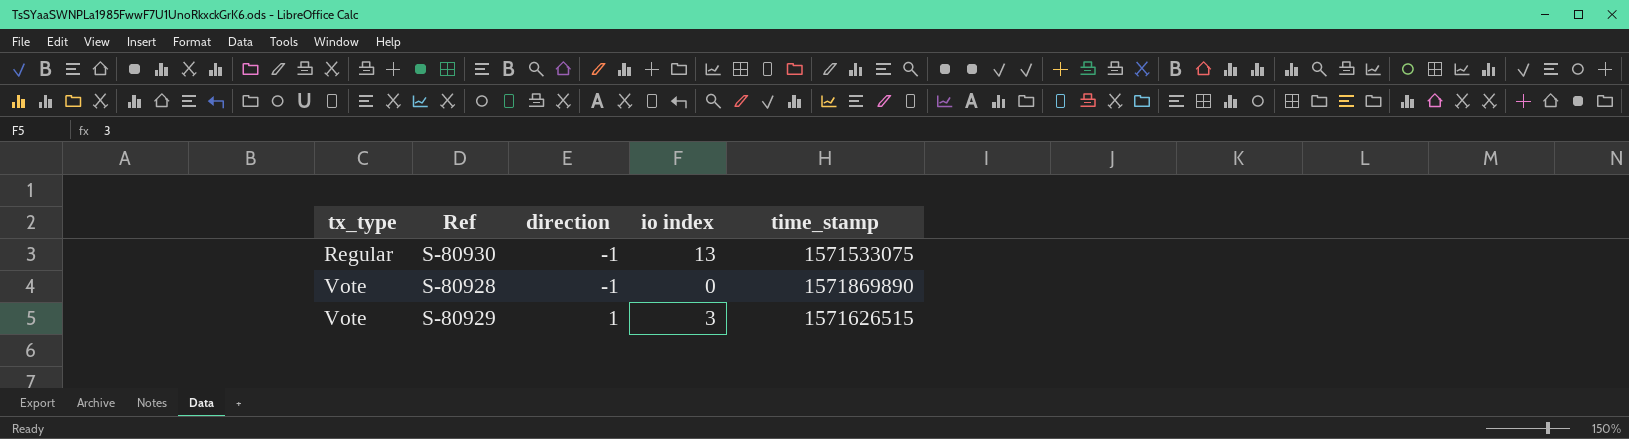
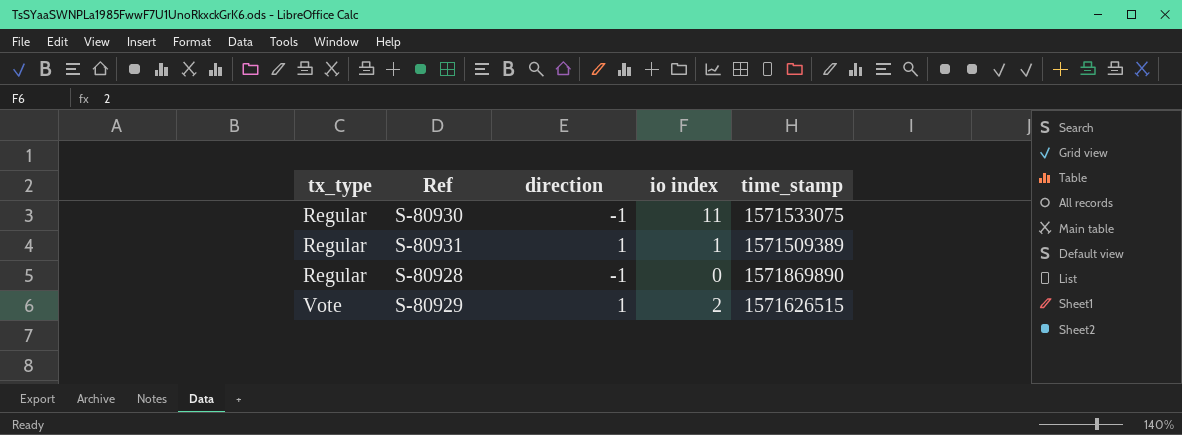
S-80930 | io index: 13 -> 11
row S-80931: none -> Regular | 1 | 1 | 1571509389
S-80928 | tx_type: Vote -> Regular
S-80929 | io index: 3 -> 2

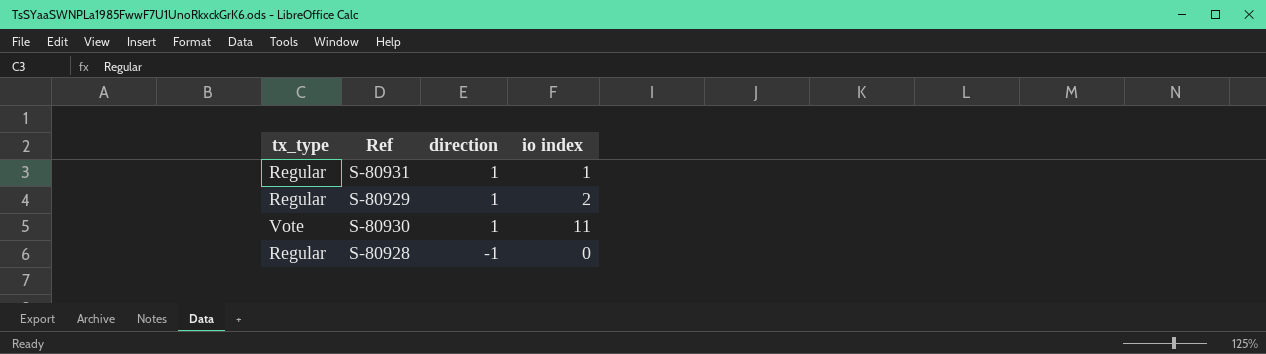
row order: tx_type ascending -> direction descending
column time_stamp | position: 5 -> none
S-80929 | tx_type: Vote -> Regular
S-80930 | tx_type: Regular -> Vote
S-80930 | direction: -1 -> 1

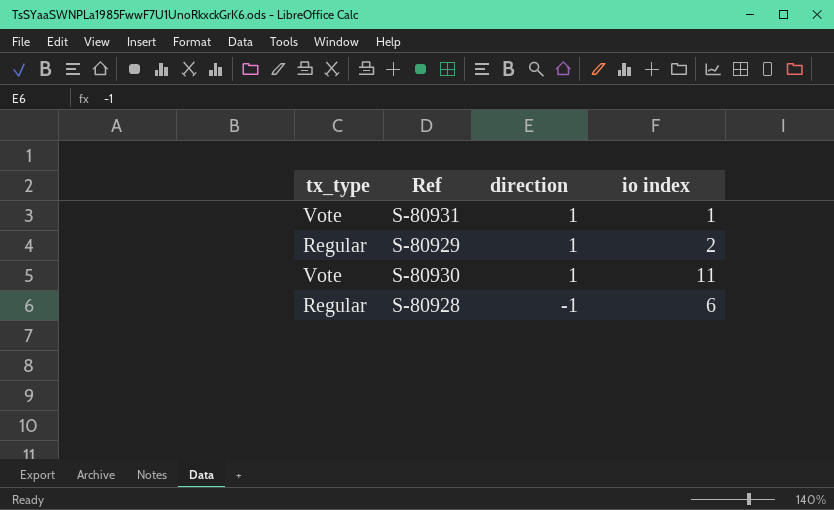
S-80931 | tx_type: Regular -> Vote
S-80928 | io index: 0 -> 6

